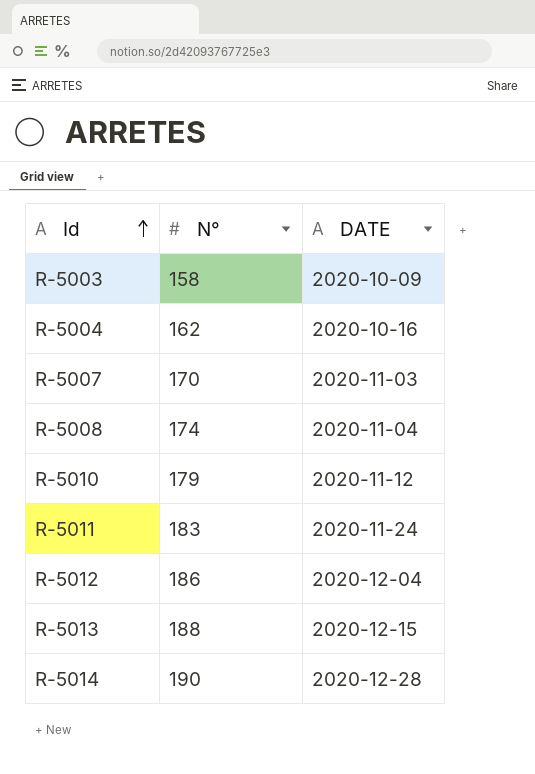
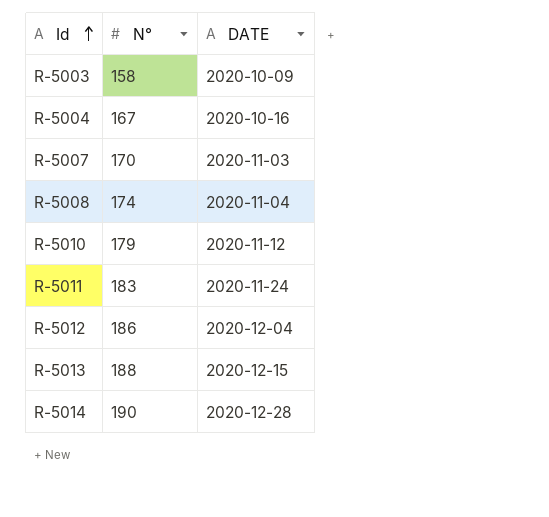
R-5004 | N°: 162 -> 167

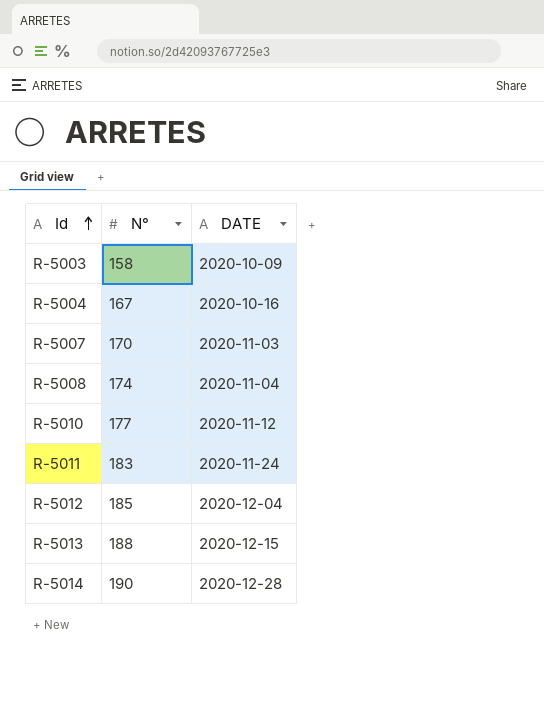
R-5010 | N°: 179 -> 177
R-5012 | N°: 186 -> 185

